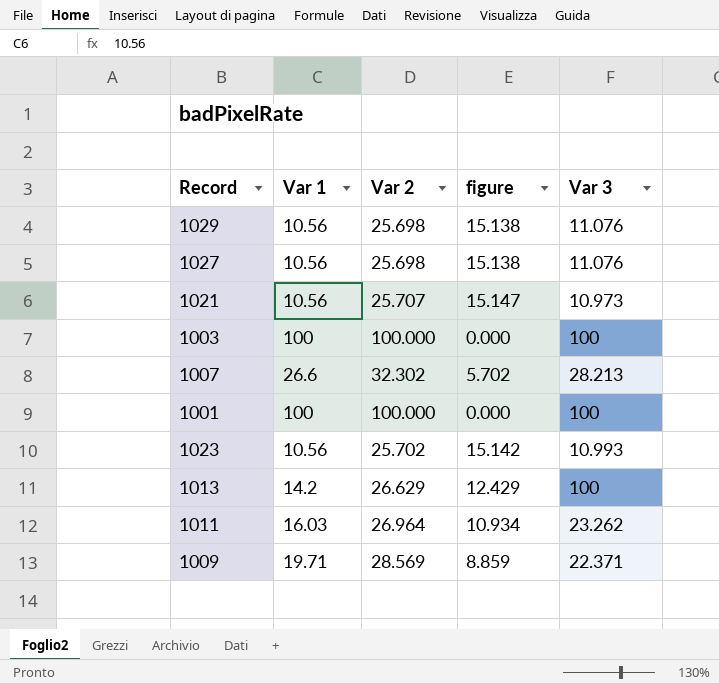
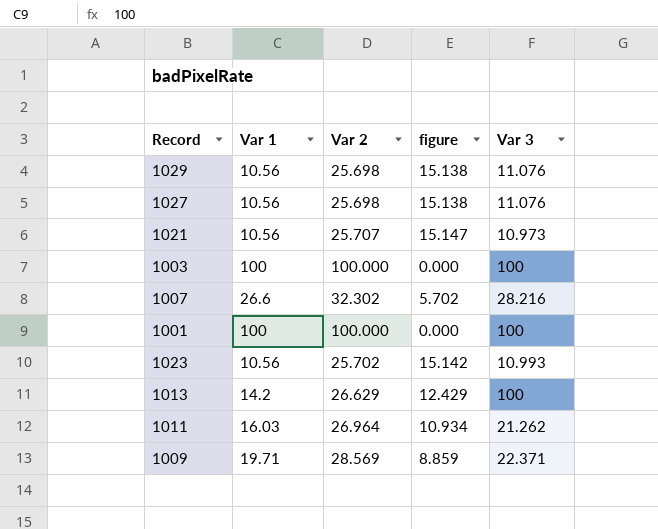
1007 | Var 3: 28.213 -> 28.216
1011 | Var 3: 23.262 -> 21.262

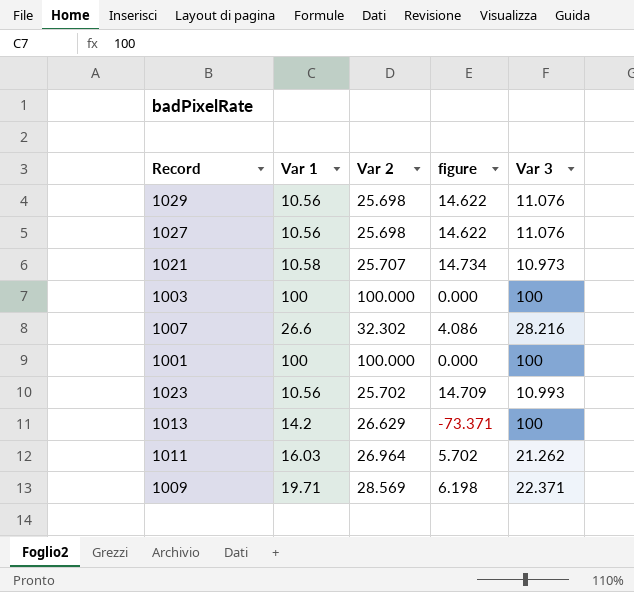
column figure | formula: [Var 2] - [Var 1] -> [Var 2] - [Var 3]
1021 | Var 1: 10.56 -> 10.58

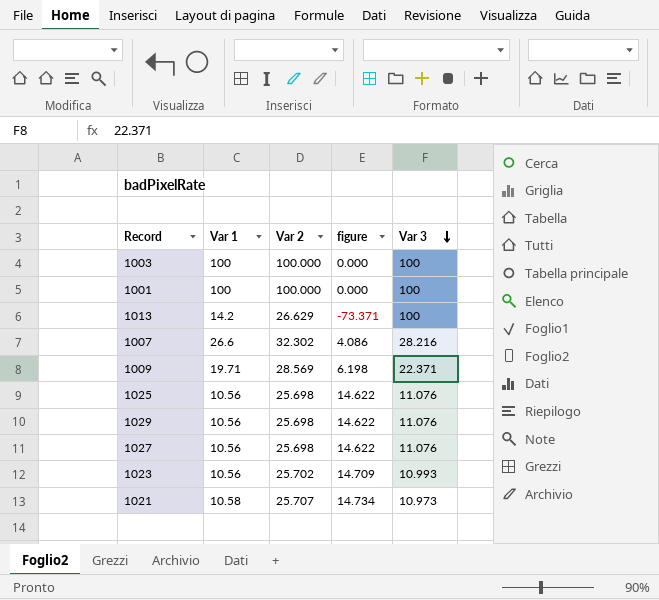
row order: none -> Var 3 descending
row 1011: 16.03 | 26.964 | 5.702 | 21.262 -> none
row 1025: none -> 10.56 | 25.698 | 14.622 | 11.076

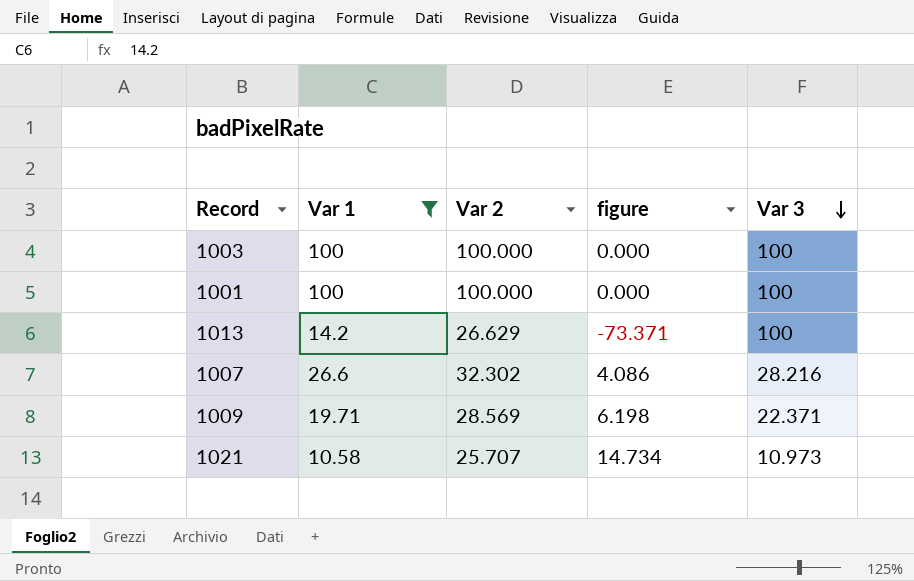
filter: none -> Var 1 != 10.56

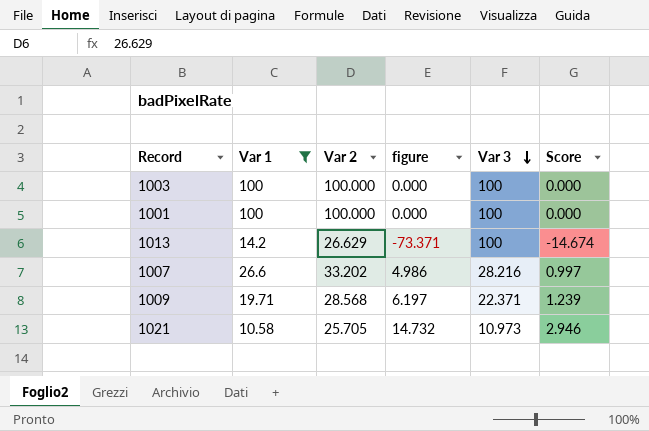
column Score | formula: none -> [figure] * 0.2
1007 | Var 2: 32.302 -> 33.202
1007 | figure: 4.086 -> 4.986
1009 | Var 2: 28.569 -> 28.568
1009 | figure: 6.198 -> 6.197
1021 | Var 2: 25.707 -> 25.705
1021 | figure: 14.734 -> 14.732

